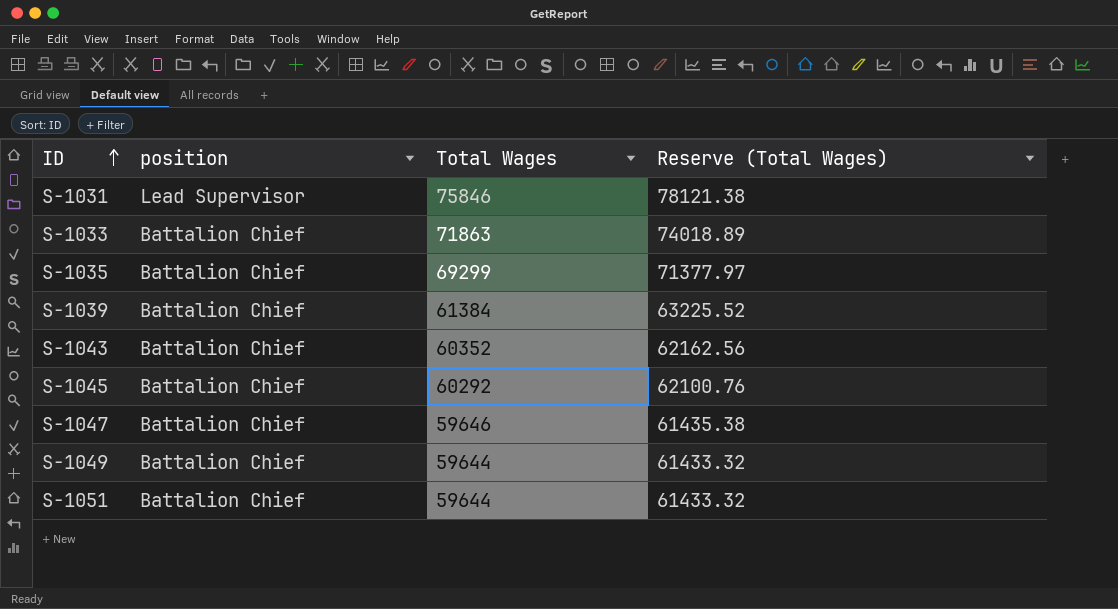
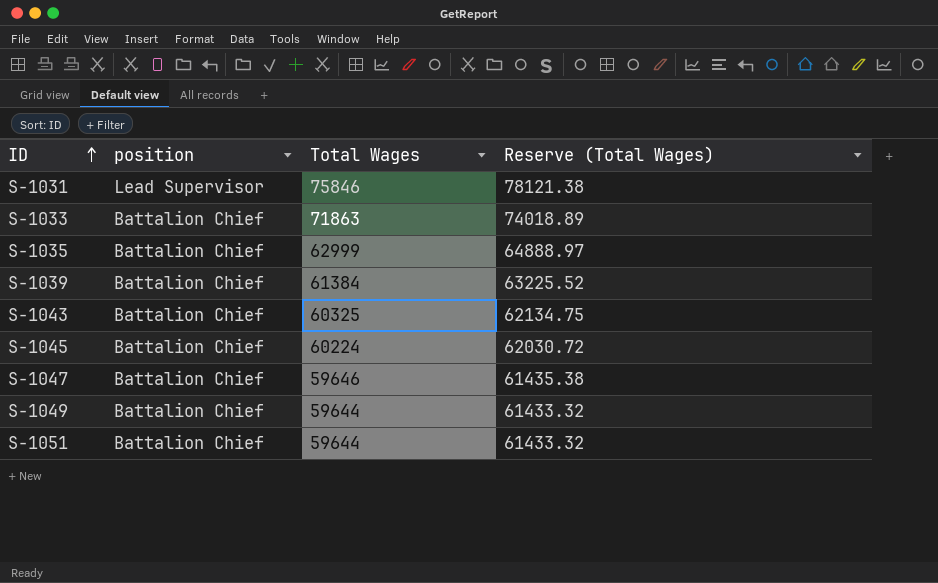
S-1035 | Total Wages: 69299 -> 62999
S-1035 | Reserve (Total Wages): 71377.97 -> 64888.97
S-1043 | Total Wages: 60352 -> 60325
S-1043 | Reserve (Total Wages): 62162.56 -> 62134.75
S-1045 | Total Wages: 60292 -> 60224
S-1045 | Reserve (Total Wages): 62100.76 -> 62030.72

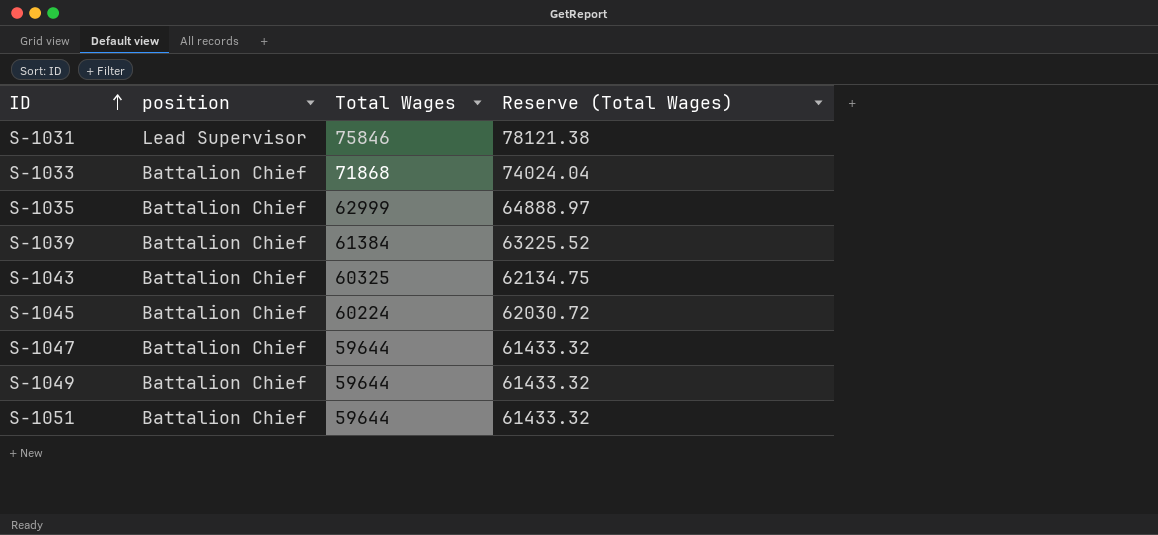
S-1033 | Total Wages: 71863 -> 71868
S-1033 | Reserve (Total Wages): 74018.89 -> 74024.04
S-1047 | Total Wages: 59646 -> 59644
S-1047 | Reserve (Total Wages): 61435.38 -> 61433.32

